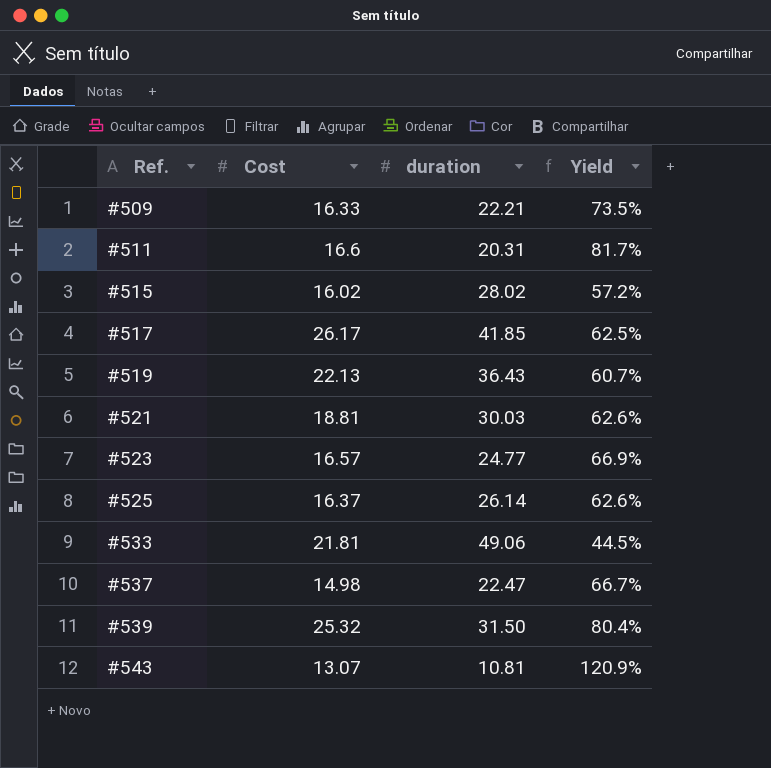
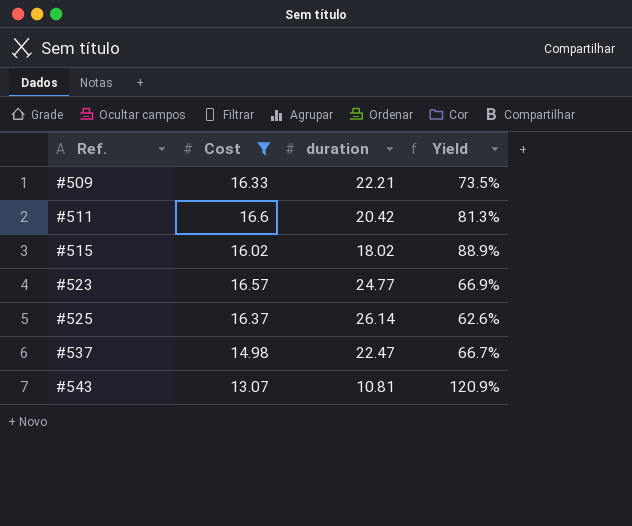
filter: none -> Cost <= 16.6
#511 | duration: 20.31 -> 20.42
#511 | Yield: 81.7% -> 81.3%
#515 | duration: 28.02 -> 18.02
#515 | Yield: 57.2% -> 88.9%

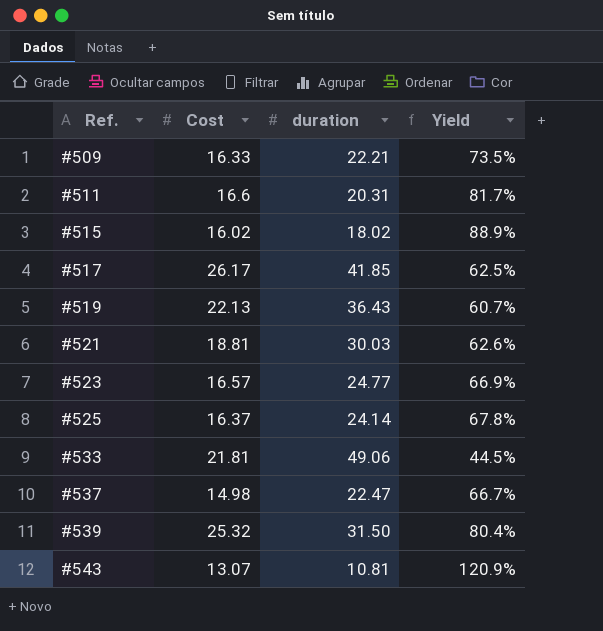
filter: Cost <= 16.6 -> none
#511 | duration: 20.42 -> 20.31
#511 | Yield: 81.3% -> 81.7%
#525 | duration: 26.14 -> 24.14
#525 | Yield: 62.6% -> 67.8%

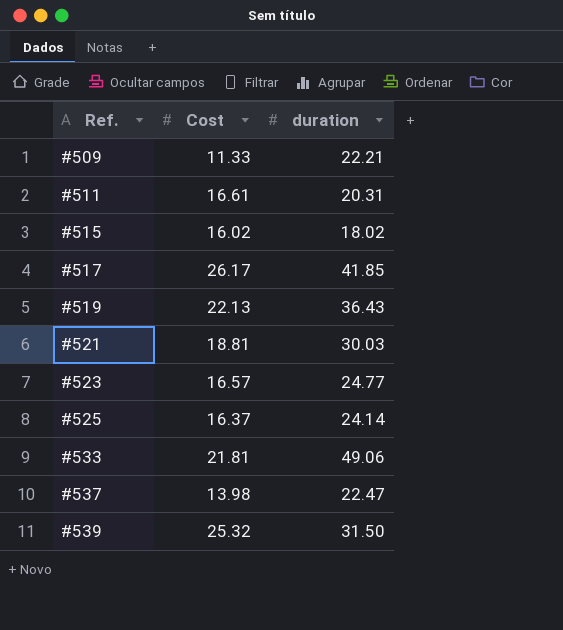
column Yield | formula: [Cost] / [duration] -> none
row #543: 13.07 | 10.81 | 120.9% -> none
#509 | Cost: 16.33 -> 11.33
#511 | Cost: 16.6 -> 16.61
#537 | Cost: 14.98 -> 13.98

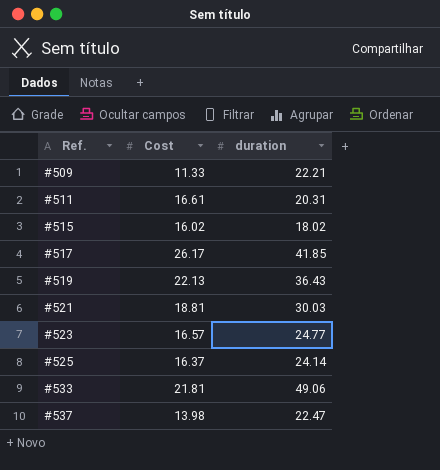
row #539: 25.32 | 31.50 -> none

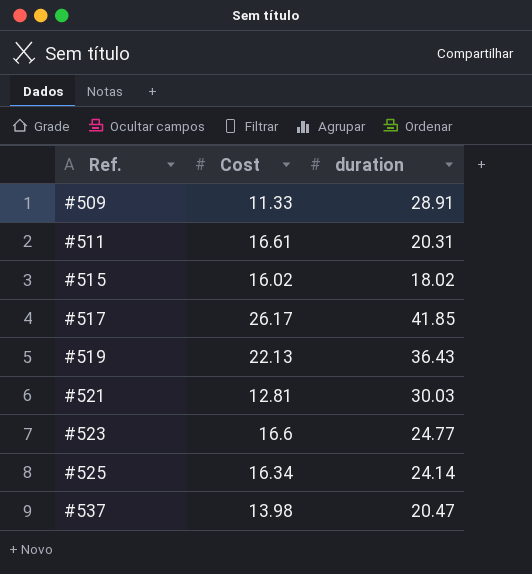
row #533: 21.81 | 49.06 -> none
#509 | duration: 22.21 -> 28.91
#521 | Cost: 18.81 -> 12.81
#523 | Cost: 16.57 -> 16.6
#525 | Cost: 16.37 -> 16.34
#537 | duration: 22.47 -> 20.47

